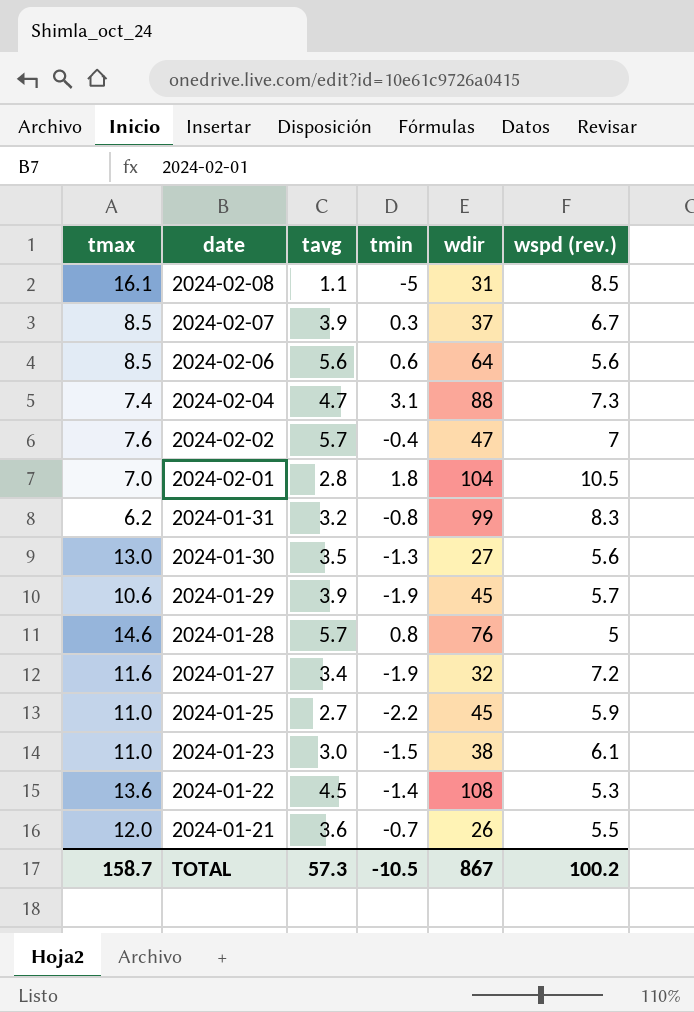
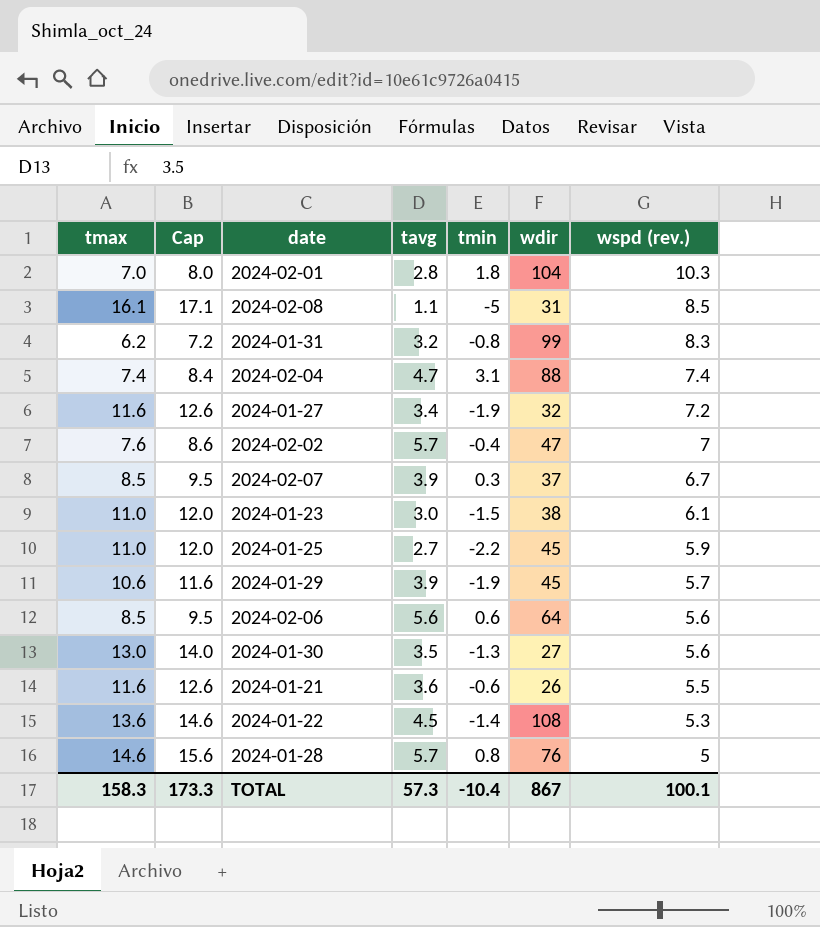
row order: date descending -> wspd (rev.) descending
column Cap | formula: none -> [tmax] + 1
2024-02-01 | wspd (rev.): 10.5 -> 10.3
2024-02-04 | wspd (rev.): 7.3 -> 7.4
2024-01-21 | tmax: 12.0 -> 11.6
2024-01-21 | tmin: -0.7 -> -0.6
TOTAL | tmax: 158.7 -> 158.3
TOTAL | tmin: -10.5 -> -10.4
TOTAL | wspd (rev.): 100.2 -> 100.1

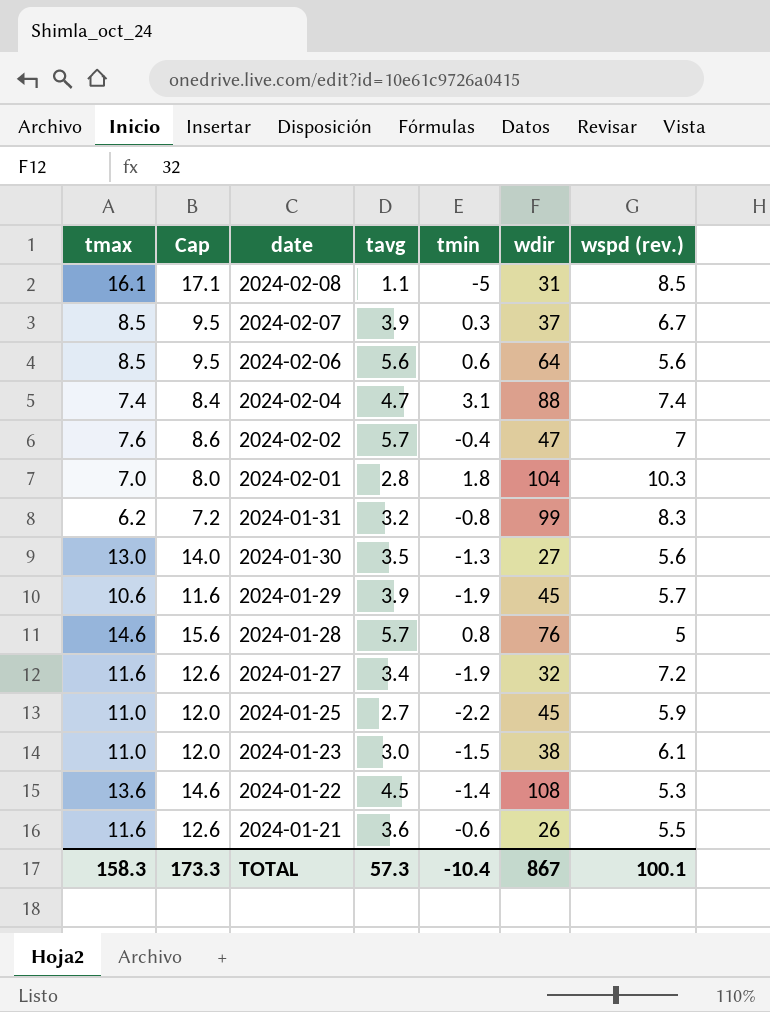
row order: wspd (rev.) descending -> date descending

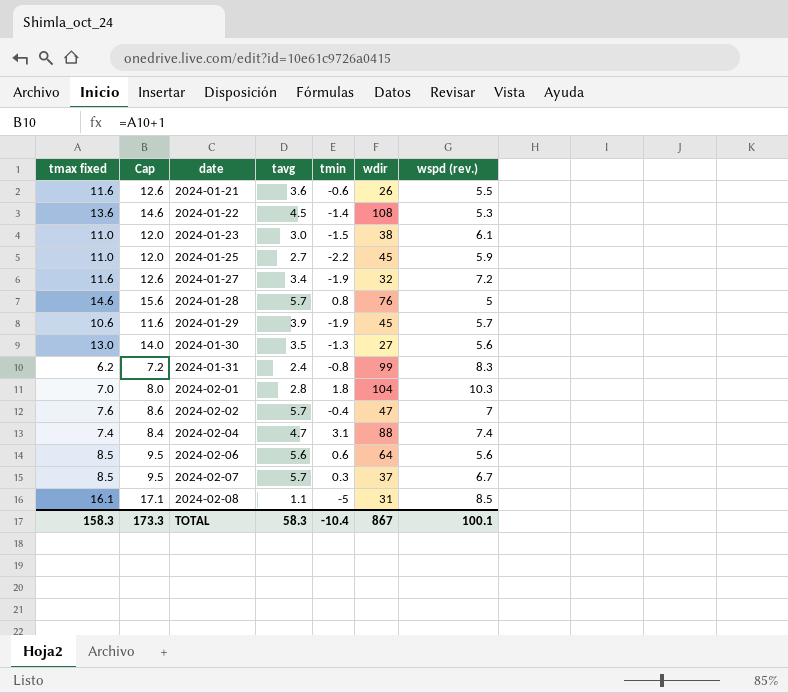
row order: date descending -> date ascending
column name: tmax -> tmax fixed
2024-01-31 | tavg: 3.2 -> 2.4
2024-02-07 | tavg: 3.9 -> 5.7
TOTAL | tavg: 57.3 -> 58.3

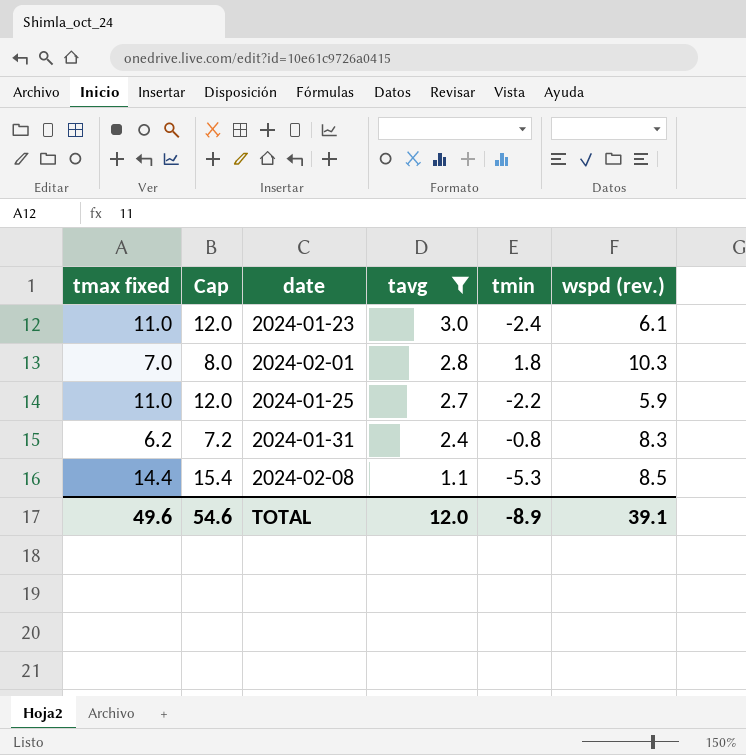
filter: none -> tavg <= 3.0
row order: date ascending -> tavg descending
column wdir | position: 6 -> none
2024-01-23 | tmin: -1.5 -> -2.4
2024-02-08 | tmax fixed: 16.1 -> 14.4
2024-02-08 | Cap: 17.1 -> 15.4
2024-02-08 | tmin: -5 -> -5.3
TOTAL | tmax fixed: 158.3 -> 49.6
TOTAL | Cap: 173.3 -> 54.6
TOTAL | tavg: 58.3 -> 12.0
TOTAL | tmin: -10.4 -> -8.9
TOTAL | wspd (rev.): 100.1 -> 39.1

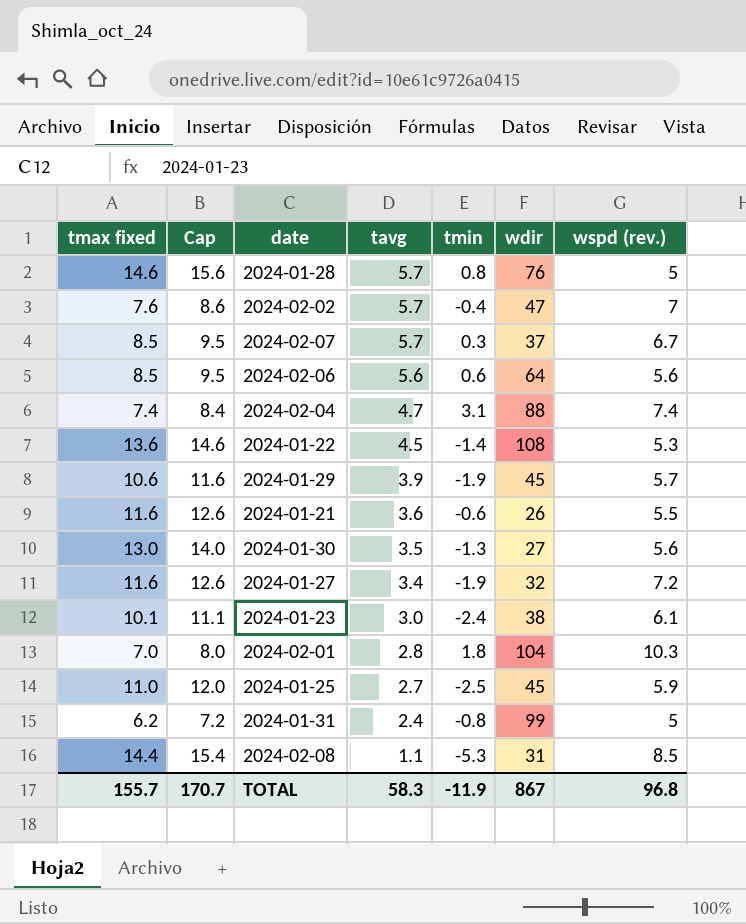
filter: tavg <= 3.0 -> none
column wdir | position: none -> 6
2024-01-23 | tmax fixed: 11.0 -> 10.1
2024-01-23 | Cap: 12.0 -> 11.1
2024-01-25 | tmin: -2.2 -> -2.5
2024-01-31 | wspd (rev.): 8.3 -> 5
TOTAL | tmax fixed: 49.6 -> 155.7
TOTAL | Cap: 54.6 -> 170.7
TOTAL | tavg: 12.0 -> 58.3
TOTAL | tmin: -8.9 -> -11.9
TOTAL | wspd (rev.): 39.1 -> 96.8

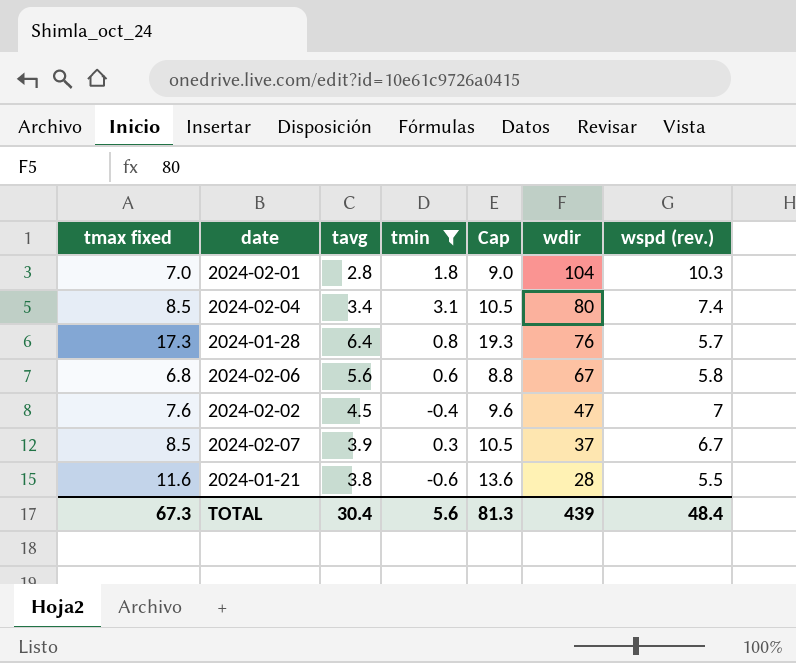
filter: none -> tmin >= -0.6
row order: tavg descending -> wdir descending
column Cap | formula: [tmax fixed] + 1 -> [tmax fixed] + 2
column Cap | position: 2 -> 5
2024-02-04 | tmax fixed: 7.4 -> 8.5
2024-02-04 | tavg: 4.7 -> 3.4
2024-02-04 | wdir: 88 -> 80
2024-01-28 | tmax fixed: 14.6 -> 17.3
2024-01-28 | tavg: 5.7 -> 6.4
2024-01-28 | wspd (rev.): 5 -> 5.7
2024-02-06 | tmax fixed: 8.5 -> 6.8
2024-02-06 | wdir: 64 -> 67
2024-02-06 | wspd (rev.): 5.6 -> 5.8
2024-02-02 | tavg: 5.7 -> 4.5
2024-02-07 | tavg: 5.7 -> 3.9
2024-01-21 | tavg: 3.6 -> 3.8
2024-01-21 | wdir: 26 -> 28
TOTAL | tmax fixed: 155.7 -> 67.3
TOTAL | tavg: 58.3 -> 30.4
TOTAL | tmin: -11.9 -> 5.6
TOTAL | Cap: 170.7 -> 81.3
TOTAL | wdir: 867 -> 439
TOTAL | wspd (rev.): 96.8 -> 48.4

